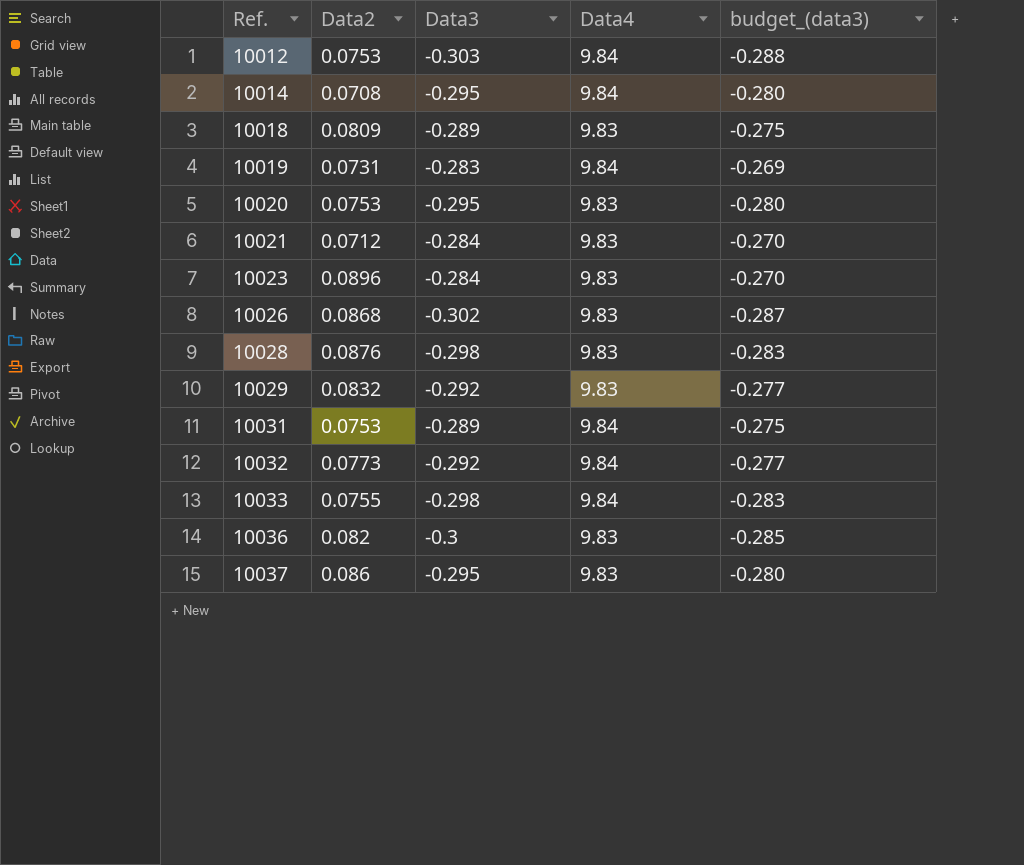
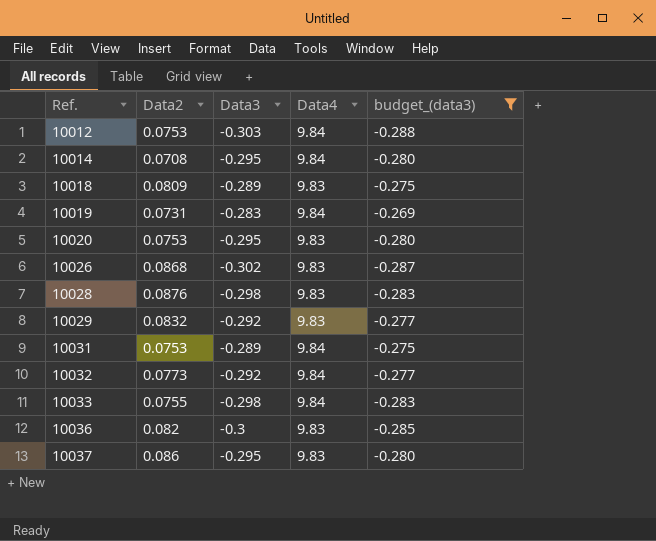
filter: none -> budget_(data3) != -0.270

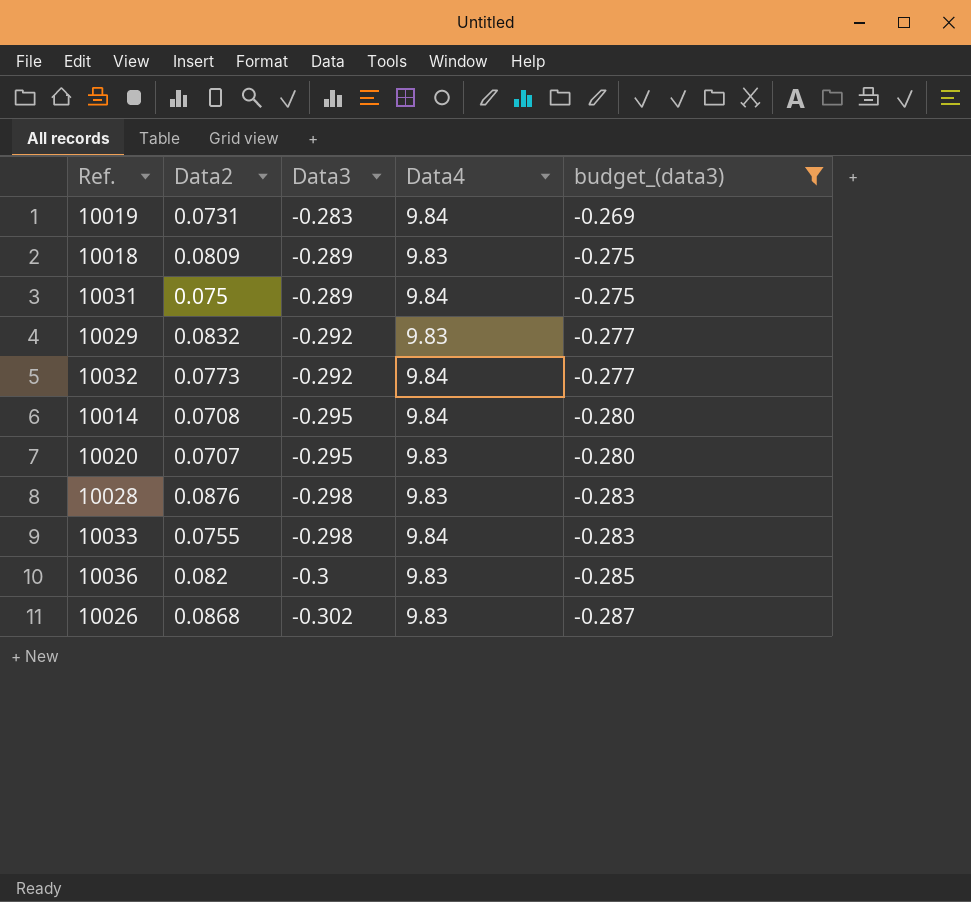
row order: Ref. ascending -> Data3 descending
row 10012: 0.0753 | -0.303 | 9.84 | -0.288 -> none
row 10037: 0.086 | -0.295 | 9.83 | -0.280 -> none
10031 | Data2: 0.0753 -> 0.075
10020 | Data2: 0.0753 -> 0.0707

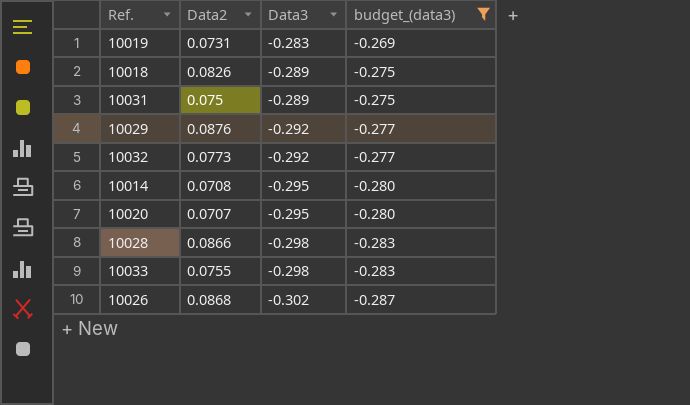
column Data4 | position: 4 -> none
row 10036: 0.082 | -0.3 | 9.83 | -0.285 -> none
10018 | Data2: 0.0809 -> 0.0826
10029 | Data2: 0.0832 -> 0.0876
10028 | Data2: 0.0876 -> 0.0866

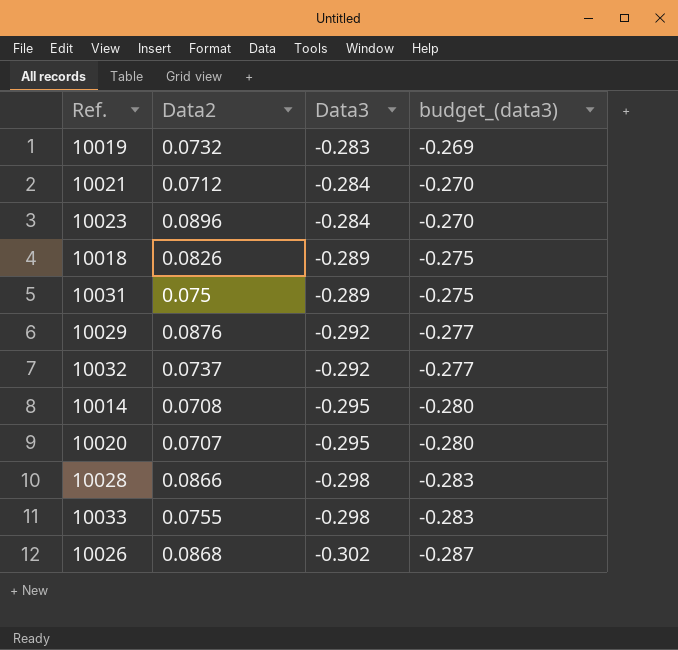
filter: budget_(data3) != -0.270 -> none
10019 | Data2: 0.0731 -> 0.0732
10032 | Data2: 0.0773 -> 0.0737

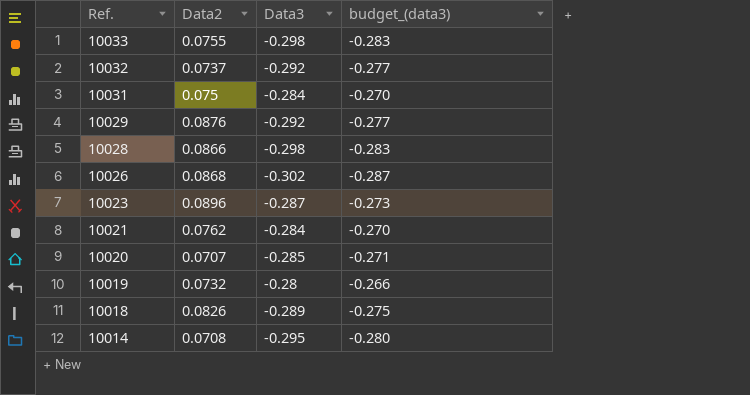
row order: Data3 descending -> Ref. descending
10031 | Data3: -0.289 -> -0.284
10031 | budget_(data3): -0.275 -> -0.270
10023 | Data3: -0.284 -> -0.287
10023 | budget_(data3): -0.270 -> -0.273
10021 | Data2: 0.0712 -> 0.0762
10020 | Data3: -0.295 -> -0.285
10020 | budget_(data3): -0.280 -> -0.271
10019 | Data3: -0.283 -> -0.28
10019 | budget_(data3): -0.269 -> -0.266

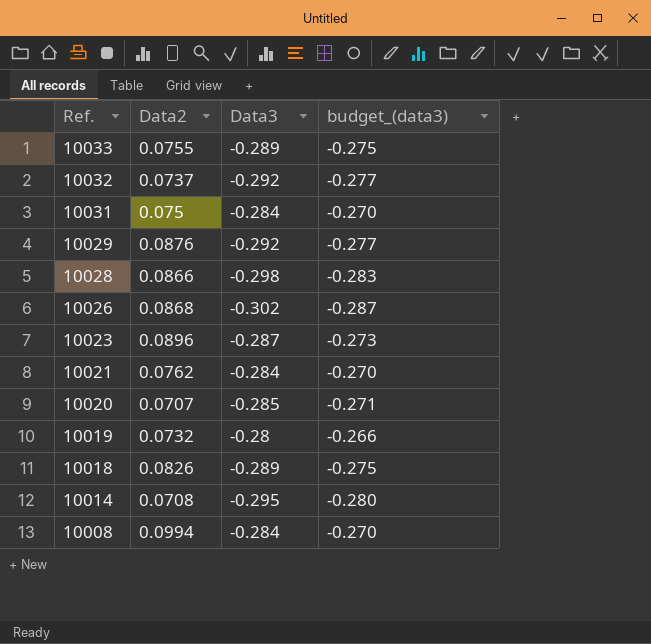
10033 | Data3: -0.298 -> -0.289
10033 | budget_(data3): -0.283 -> -0.275
row 10008: none -> 0.0994 | -0.284 | -0.270

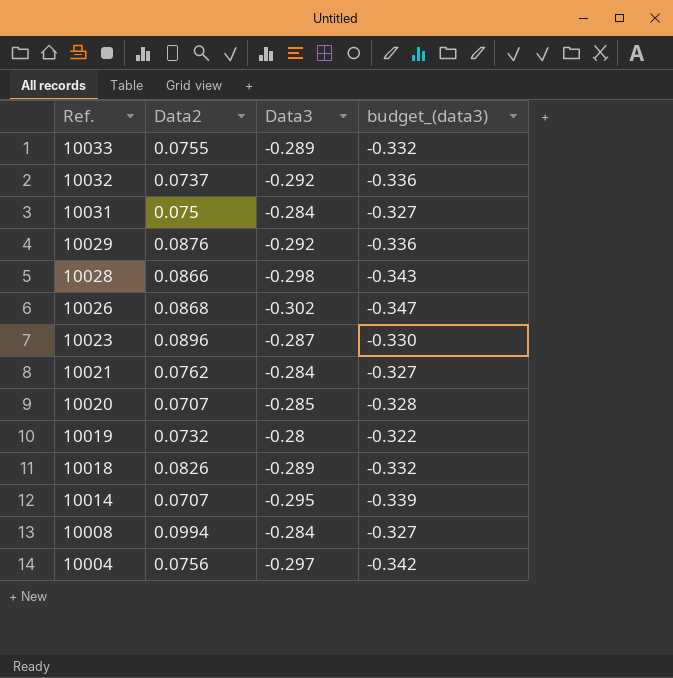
column budget_(data3) | formula: [Data3] * 0.95 -> [Data3] * 1.15
10014 | Data2: 0.0708 -> 0.0707
row 10004: none -> 0.0756 | -0.297 | -0.342

